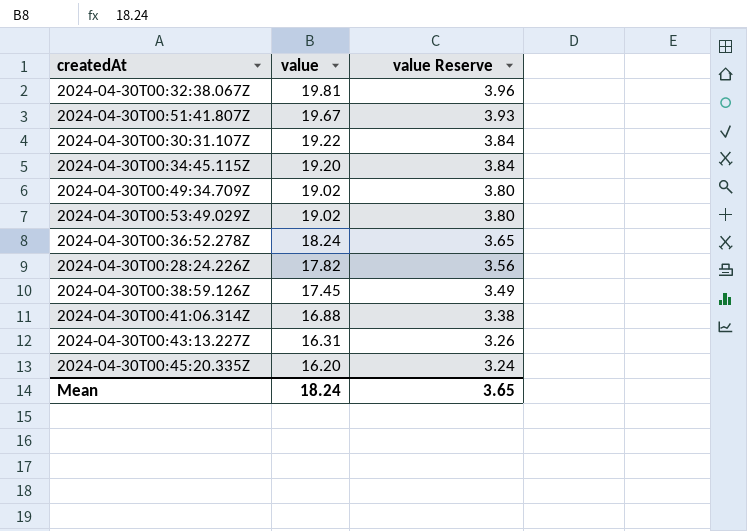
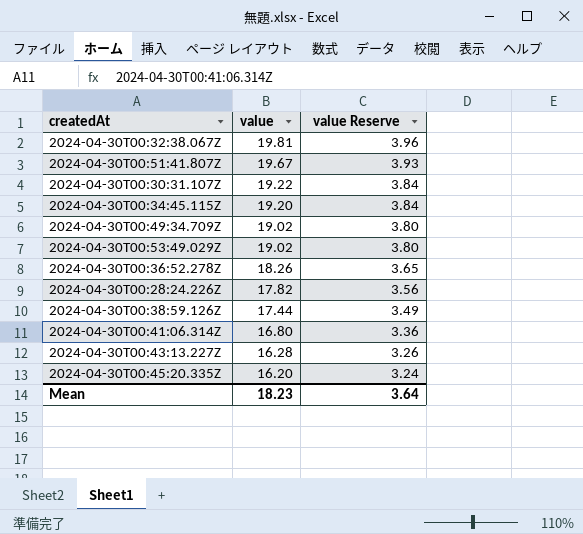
2024-04-30T00:36:52.278Z | value: 18.24 -> 18.26
2024-04-30T00:38:59.126Z | value: 17.45 -> 17.44
2024-04-30T00:41:06.314Z | value: 16.88 -> 16.80
2024-04-30T00:41:06.314Z | value Reserve: 3.38 -> 3.36
2024-04-30T00:43:13.227Z | value: 16.31 -> 16.28
Mean | value: 18.24 -> 18.23
Mean | value Reserve: 3.65 -> 3.64

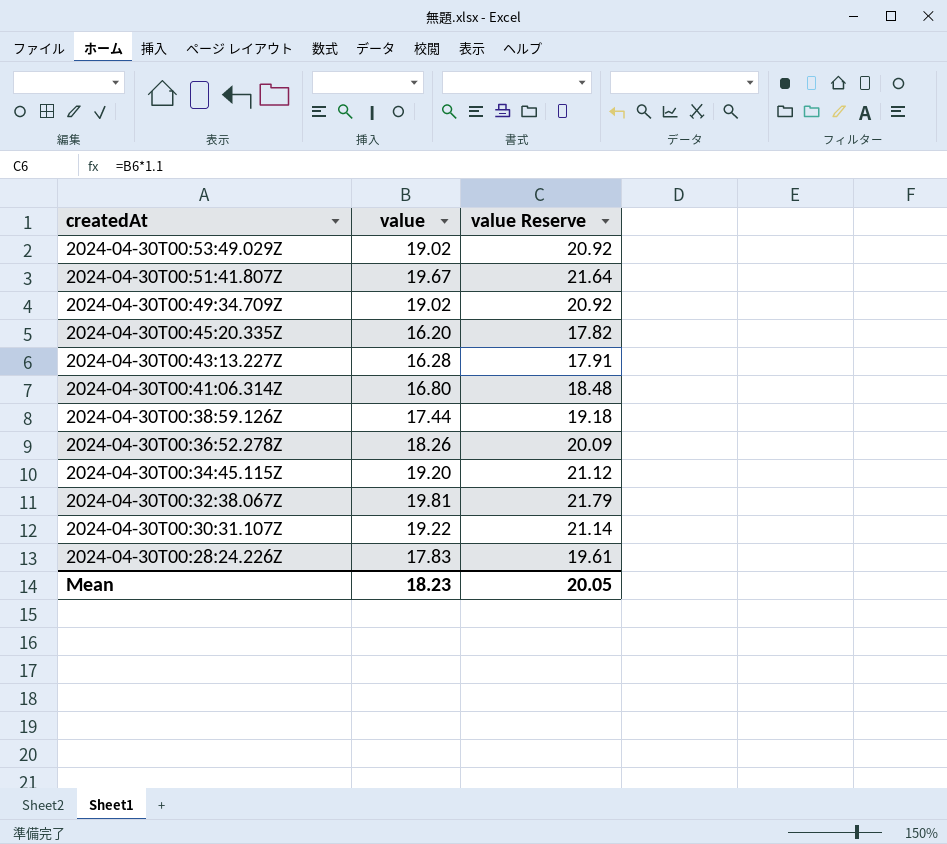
row order: value descending -> createdAt descending
column value Reserve | formula: [value] * 0.2 -> [value] * 1.1
2024-04-30T00:28:24.226Z | value: 17.82 -> 17.83
Mean | value Reserve: 3.64 -> 20.05

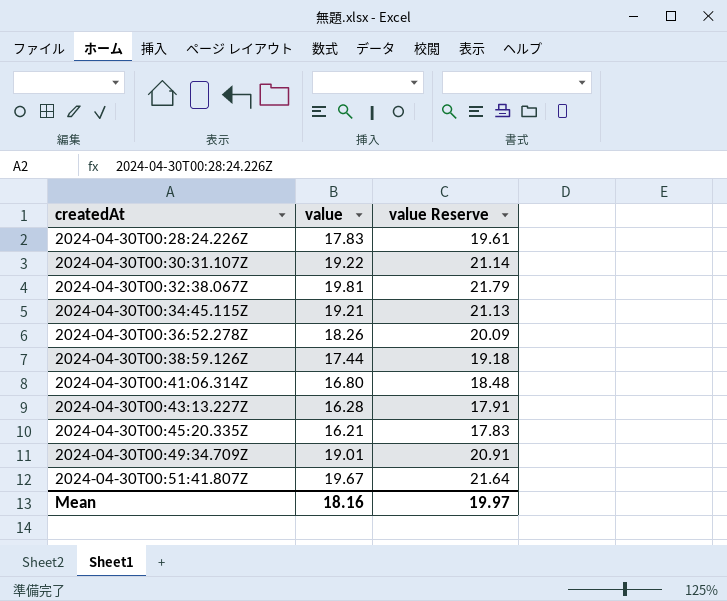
row order: createdAt descending -> createdAt ascending
row 2024-04-30T00:53:49.029Z: 19.02 | 20.92 -> none
2024-04-30T00:34:45.115Z | value: 19.20 -> 19.21
2024-04-30T00:34:45.115Z | value Reserve: 21.12 -> 21.13
2024-04-30T00:45:20.335Z | value: 16.20 -> 16.21
2024-04-30T00:45:20.335Z | value Reserve: 17.82 -> 17.83
2024-04-30T00:49:34.709Z | value: 19.02 -> 19.01
2024-04-30T00:49:34.709Z | value Reserve: 20.92 -> 20.91
Mean | value: 18.23 -> 18.16
Mean | value Reserve: 20.05 -> 19.97

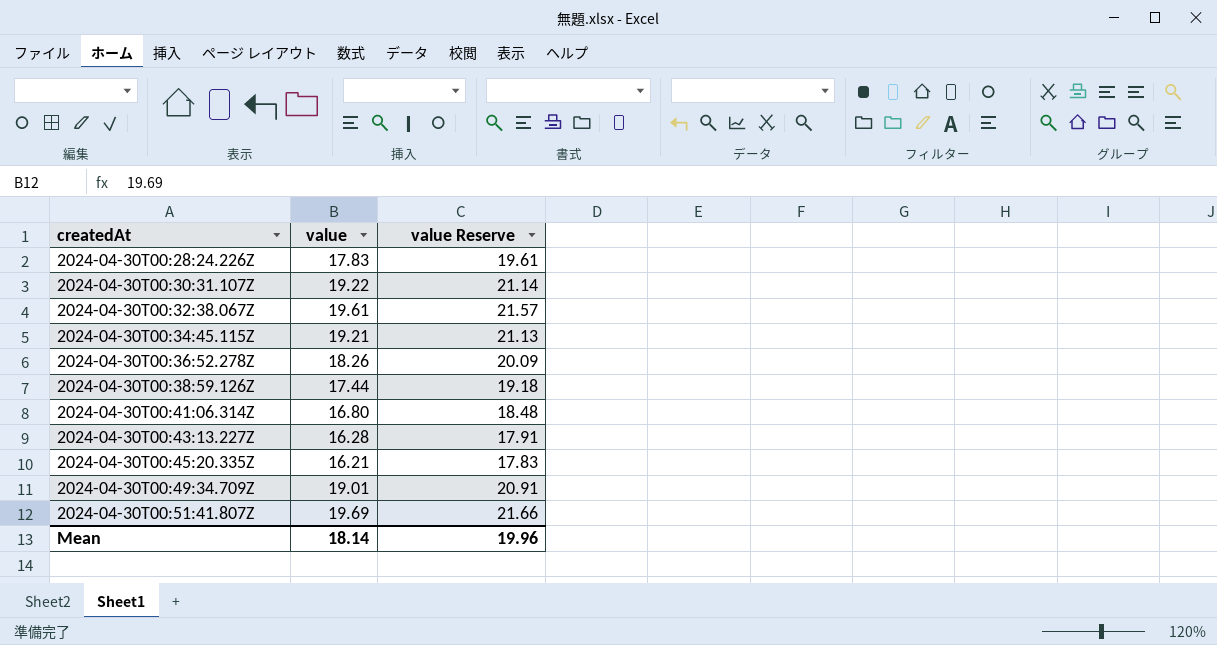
2024-04-30T00:32:38.067Z | value: 19.81 -> 19.61
2024-04-30T00:32:38.067Z | value Reserve: 21.79 -> 21.57
2024-04-30T00:51:41.807Z | value: 19.67 -> 19.69
2024-04-30T00:51:41.807Z | value Reserve: 21.64 -> 21.66
Mean | value: 18.16 -> 18.14
Mean | value Reserve: 19.97 -> 19.96

